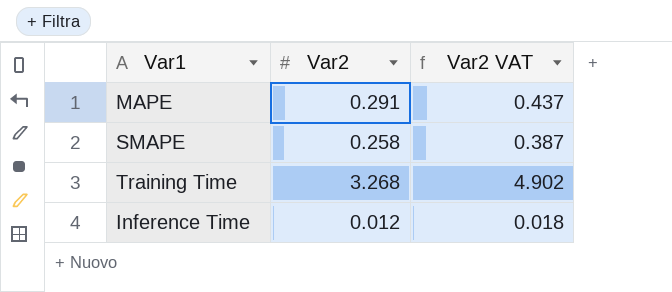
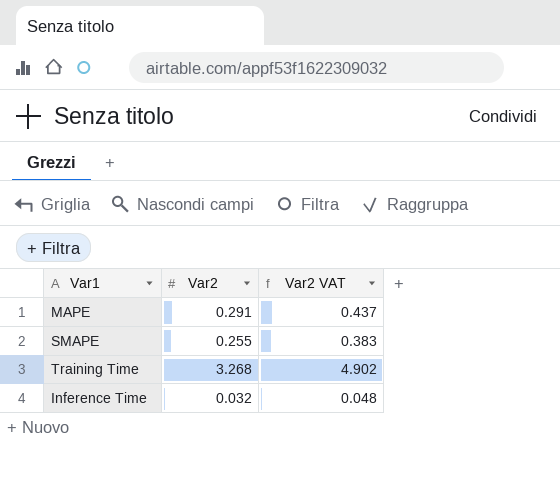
SMAPE | Var2: 0.258 -> 0.255
SMAPE | Var2 VAT: 0.387 -> 0.383
Inference Time | Var2: 0.012 -> 0.032
Inference Time | Var2 VAT: 0.018 -> 0.048

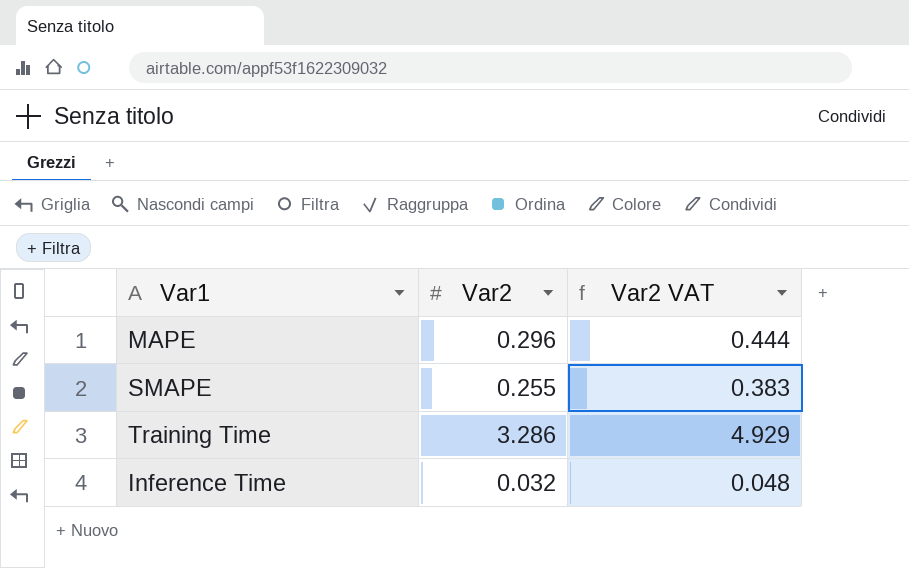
MAPE | Var2: 0.291 -> 0.296
MAPE | Var2 VAT: 0.437 -> 0.444
Training Time | Var2: 3.268 -> 3.286
Training Time | Var2 VAT: 4.902 -> 4.929

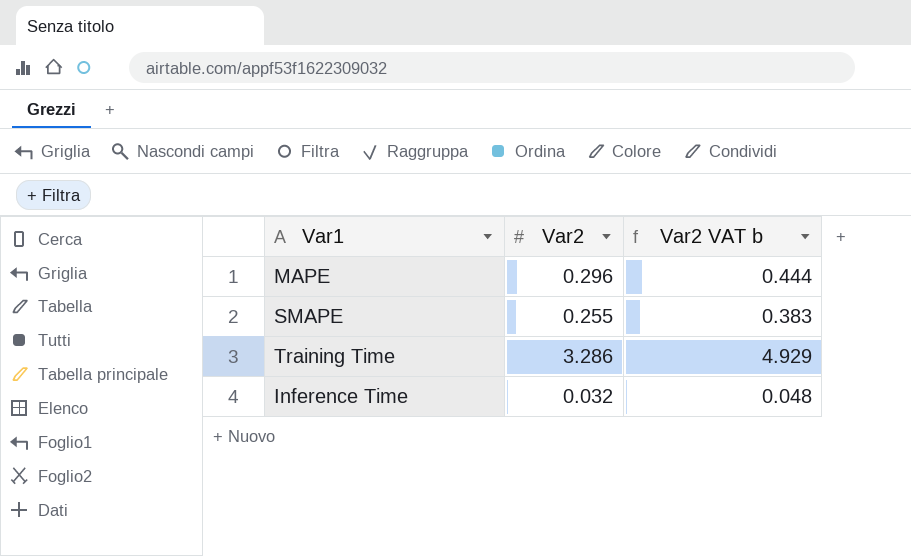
column name: Var2 VAT -> Var2 VAT b

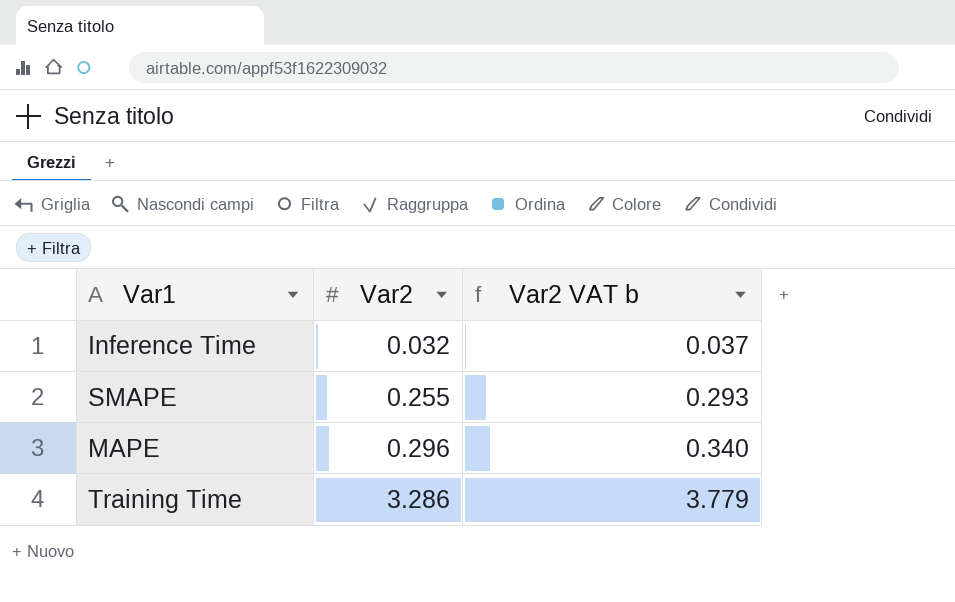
row order: none -> Var2 ascending
column Var2 VAT b | formula: [Var2] * 1.5 -> [Var2] * 1.15

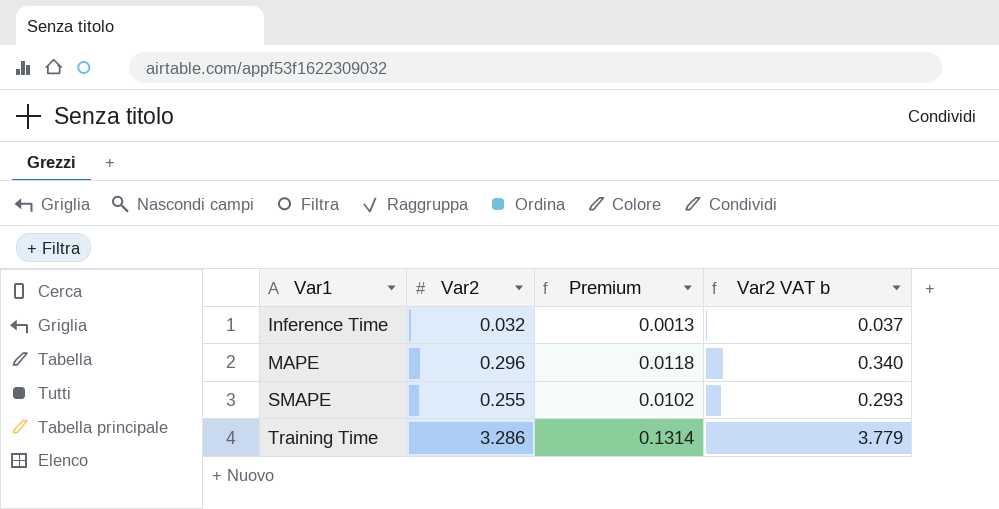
row order: Var2 ascending -> Var1 ascending
column Premium | formula: none -> [Var2] * 0.04

